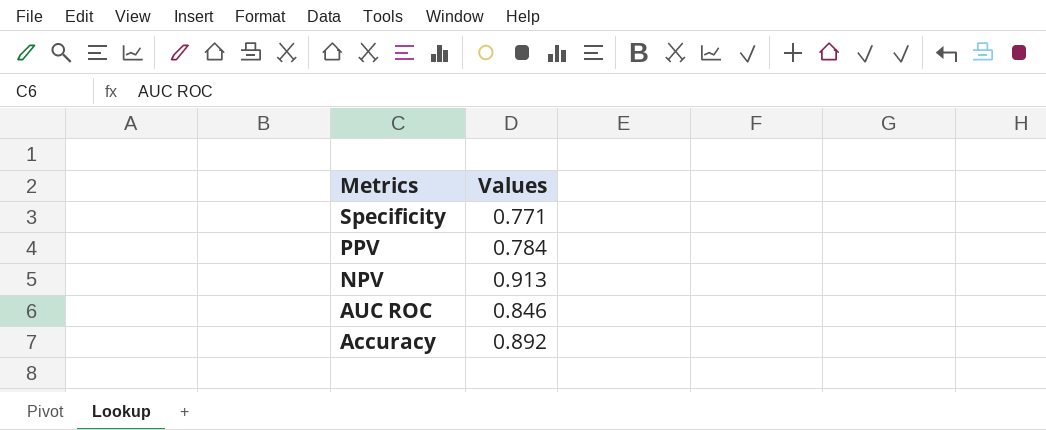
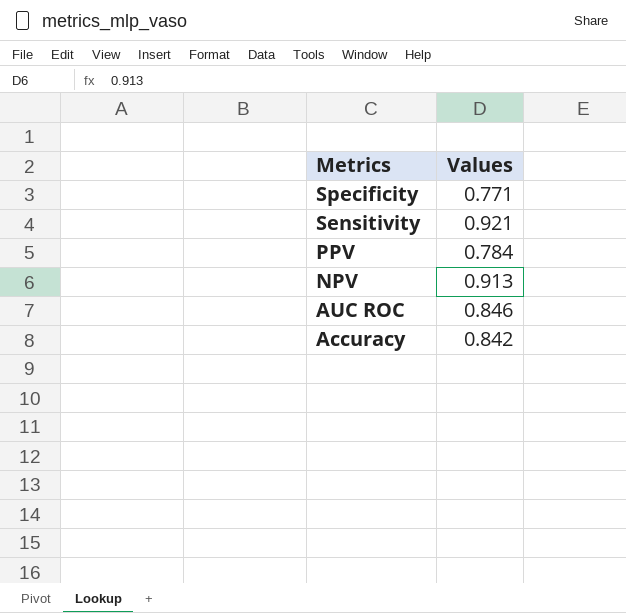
row Sensitivity: none -> 0.921
Accuracy | Values: 0.892 -> 0.842

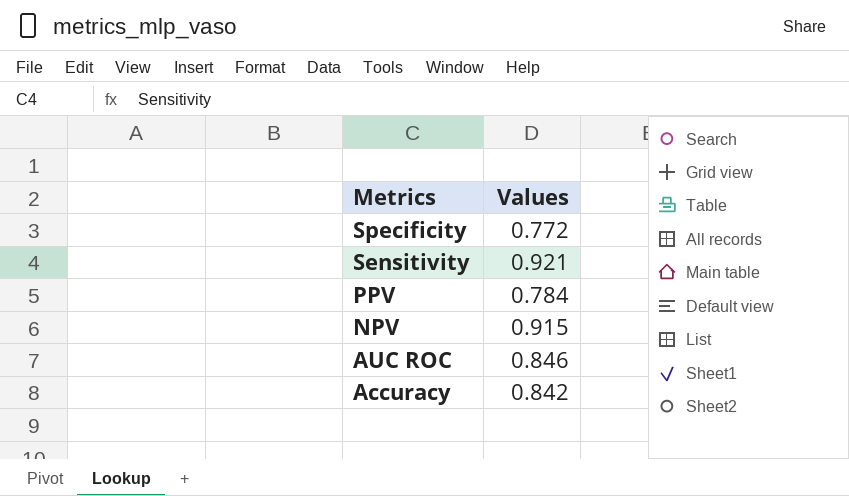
Specificity | Values: 0.771 -> 0.772
NPV | Values: 0.913 -> 0.915

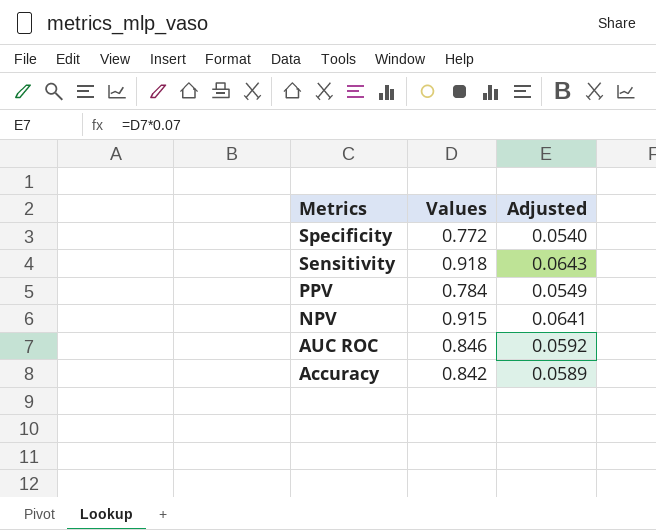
column Adjusted | formula: none -> [Values] * 0.07
Sensitivity | Values: 0.921 -> 0.918

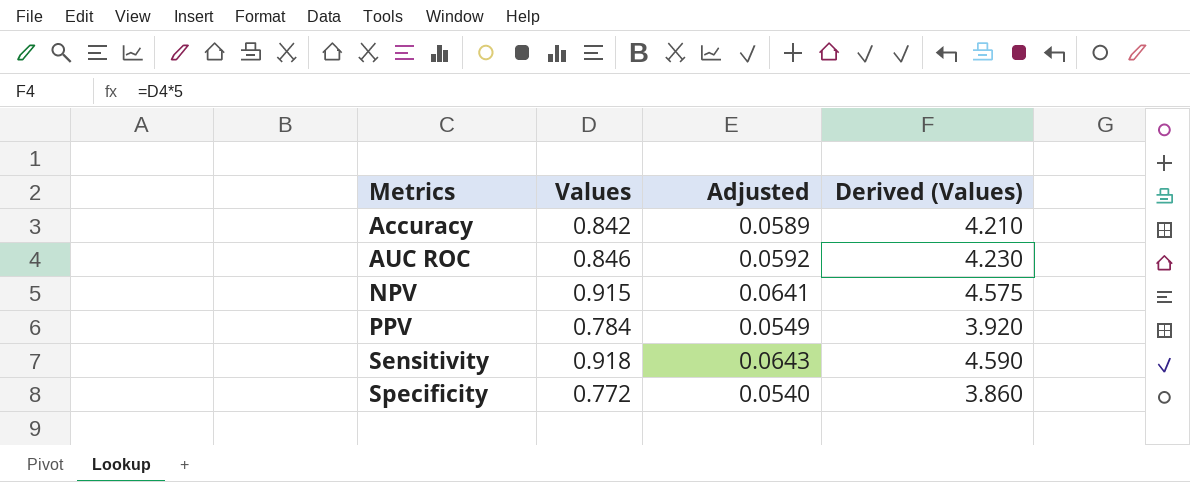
row order: Metrics descending -> Metrics ascending
column Derived (Values) | formula: none -> [Values] * 5

